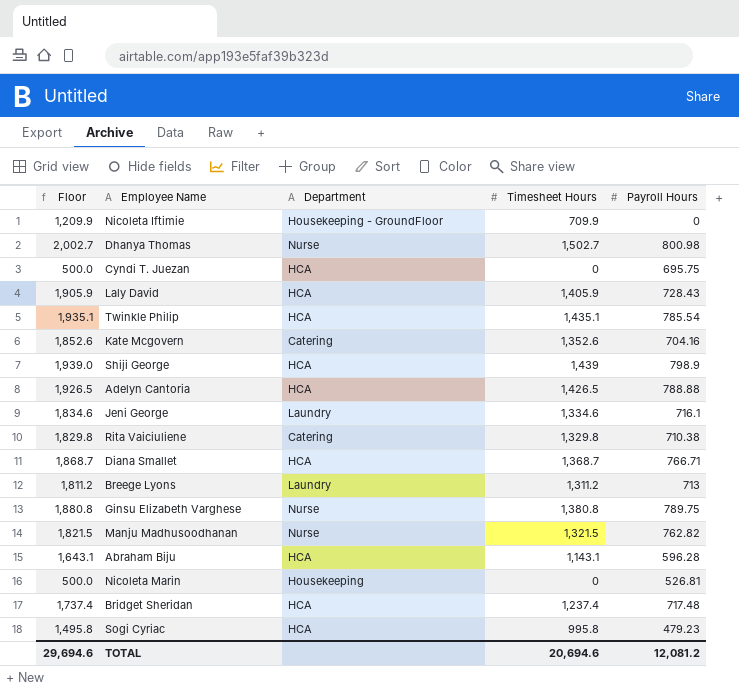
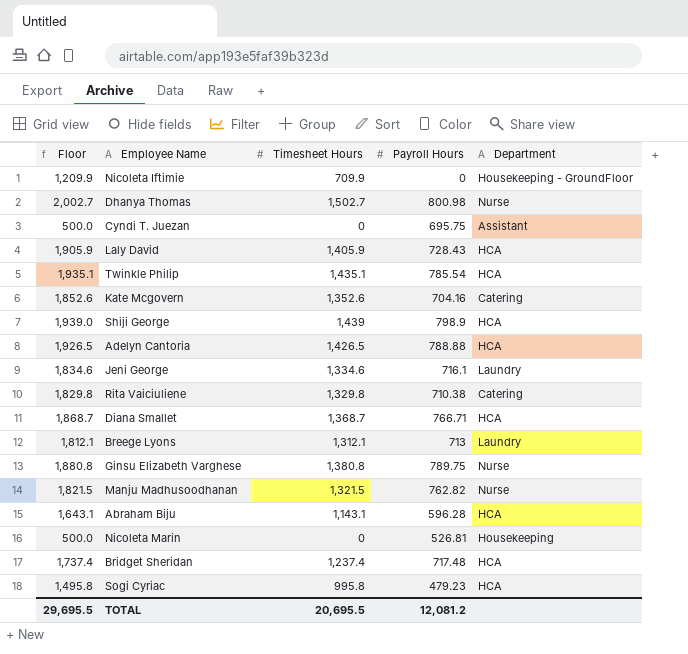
column Department | position: 3 -> 5
Cyndi T. Juezan | Department: HCA -> Assistant
Breege Lyons | Floor: 1,811.2 -> 1,812.1
Breege Lyons | Timesheet Hours: 1,311.2 -> 1,312.1
TOTAL | Floor: 29,694.6 -> 29,695.5
TOTAL | Timesheet Hours: 20,694.6 -> 20,695.5

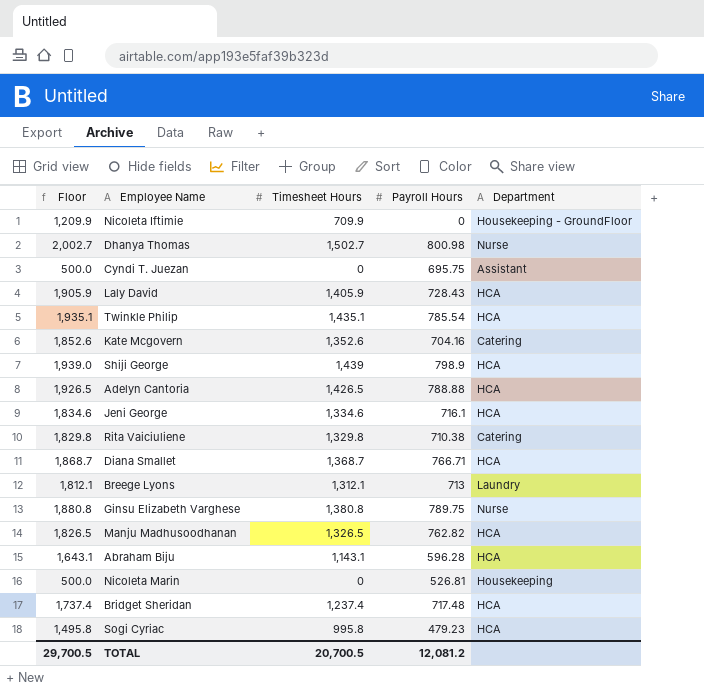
Jeni George | Department: Laundry -> HCA
Manju Madhusoodhanan | Floor: 1,821.5 -> 1,826.5
Manju Madhusoodhanan | Timesheet Hours: 1,321.5 -> 1,326.5
Manju Madhusoodhanan | Department: Nurse -> HCA
TOTAL | Floor: 29,695.5 -> 29,700.5
TOTAL | Timesheet Hours: 20,695.5 -> 20,700.5

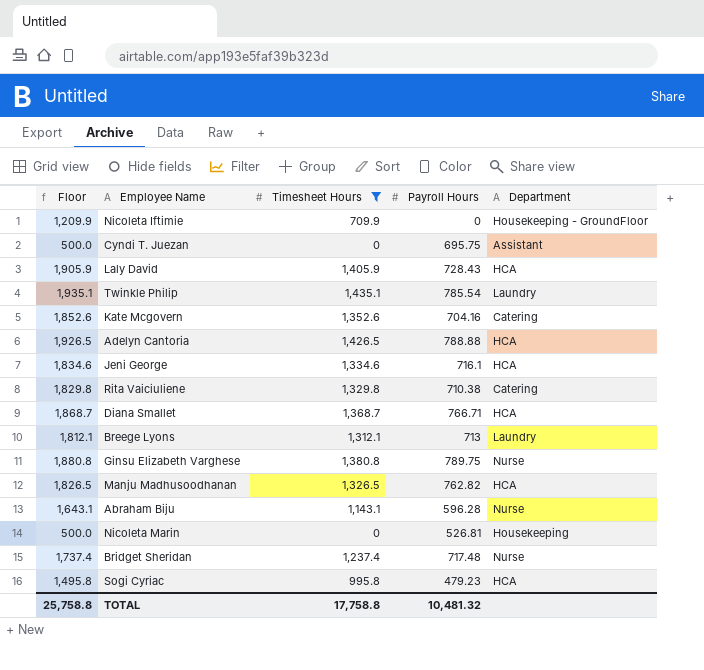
filter: none -> Timesheet Hours <= 1,435.1
Twinkle Philip | Department: HCA -> Laundry
Abraham Biju | Department: HCA -> Nurse
Bridget Sheridan | Department: HCA -> Nurse
TOTAL | Floor: 29,700.5 -> 25,758.8
TOTAL | Timesheet Hours: 20,700.5 -> 17,758.8
TOTAL | Payroll Hours: 12,081.2 -> 10,481.32

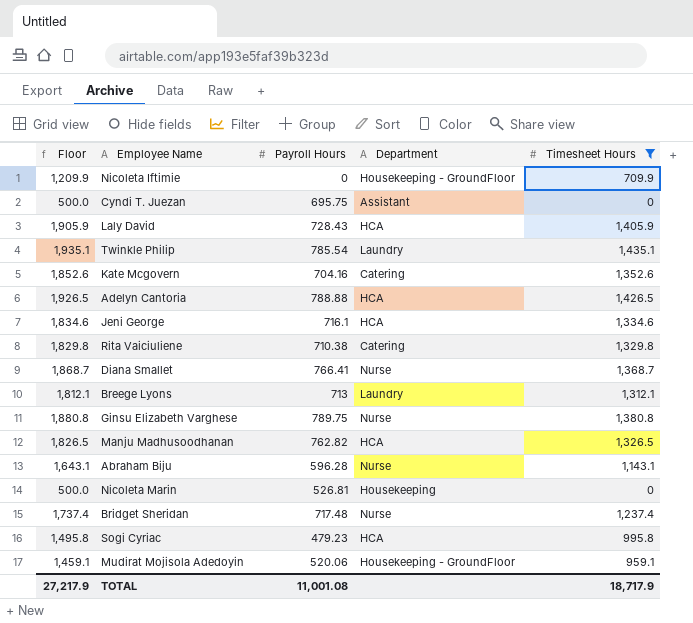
column Timesheet Hours | position: 3 -> 5
Diana Smallet | Payroll Hours: 766.71 -> 766.41
Diana Smallet | Department: HCA -> Nurse
row Mudirat Mojisola Adedoyin: none -> 1,459.1 | 520.06 | Housekeeping - GroundFloor | 959.1
TOTAL | Floor: 25,758.8 -> 27,217.9
TOTAL | Payroll Hours: 10,481.32 -> 11,001.08
TOTAL | Timesheet Hours: 17,758.8 -> 18,717.9

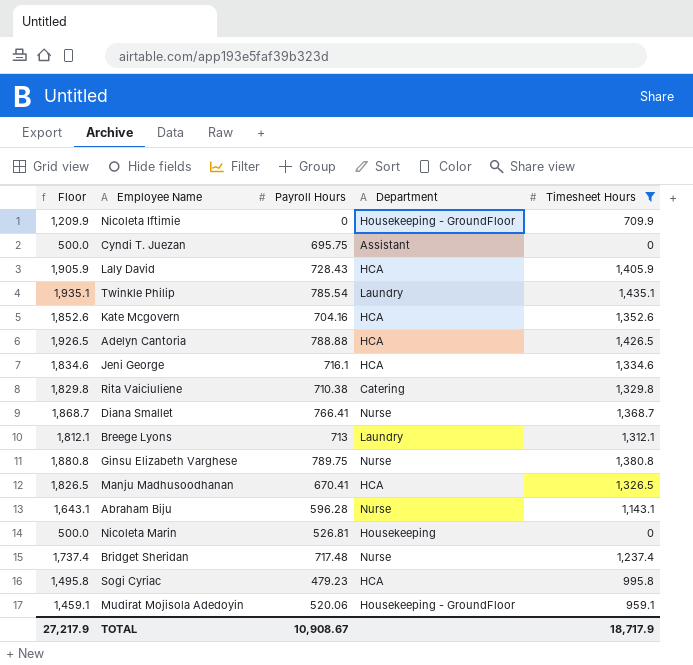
Kate Mcgovern | Department: Catering -> HCA
Manju Madhusoodhanan | Payroll Hours: 762.82 -> 670.41
TOTAL | Payroll Hours: 11,001.08 -> 10,908.67

